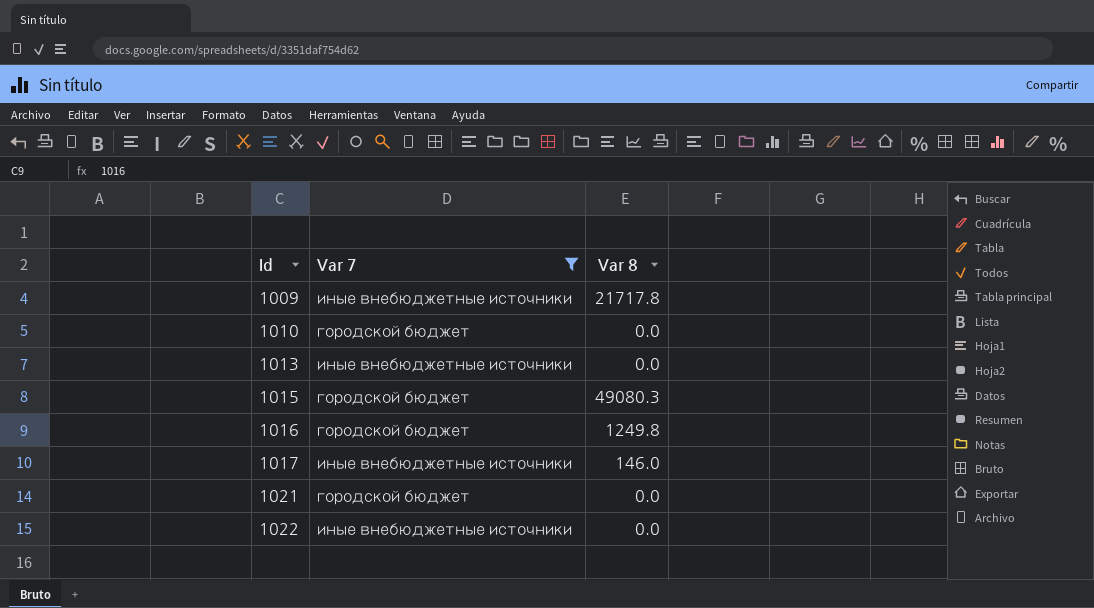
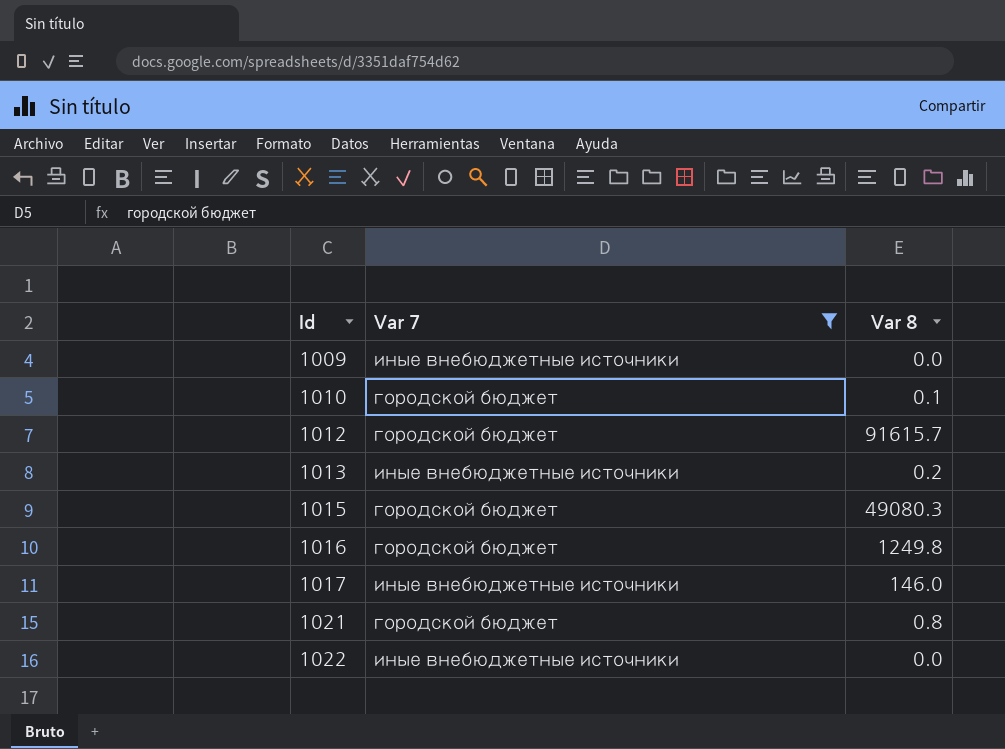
1009 | Var 8: 21717.8 -> 0.0
1010 | Var 8: 0.0 -> 0.1
row 1012: none -> городской бюджет | 91615.7
1013 | Var 8: 0.0 -> 0.2
1021 | Var 8: 0.0 -> 0.8

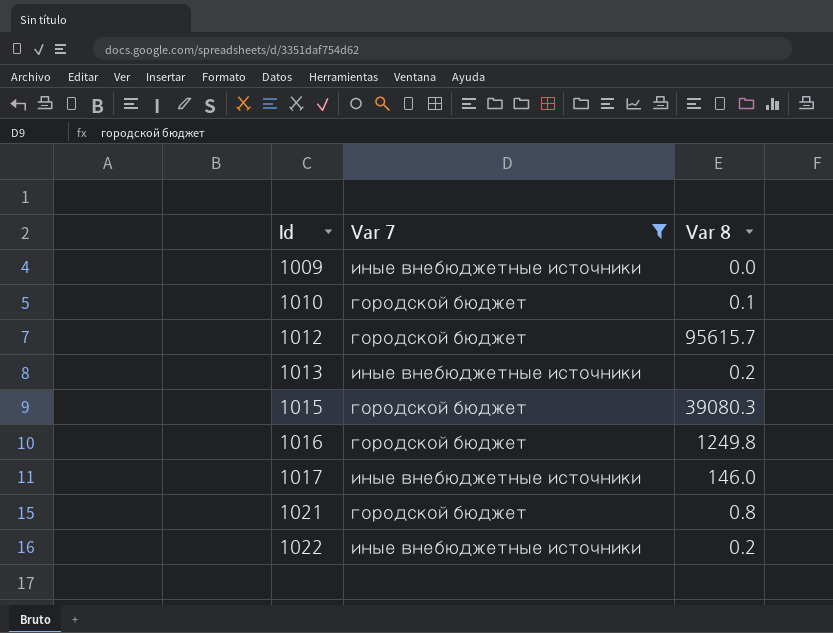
1012 | Var 8: 91615.7 -> 95615.7
1015 | Var 8: 49080.3 -> 39080.3
1022 | Var 8: 0.0 -> 0.2

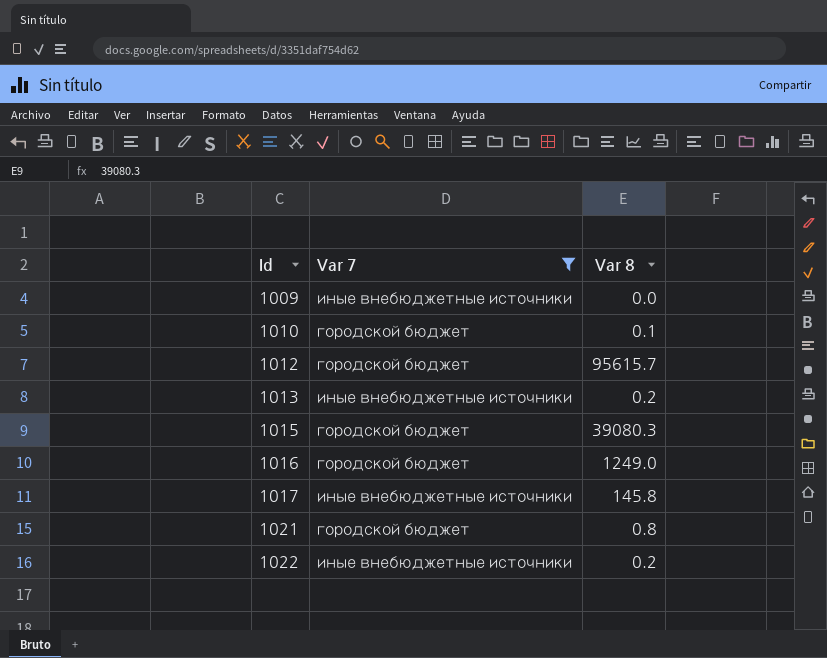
1016 | Var 8: 1249.8 -> 1249.0
1017 | Var 8: 146.0 -> 145.8

